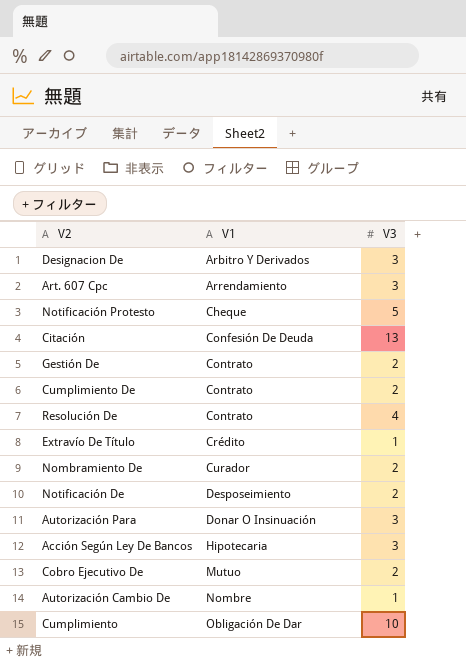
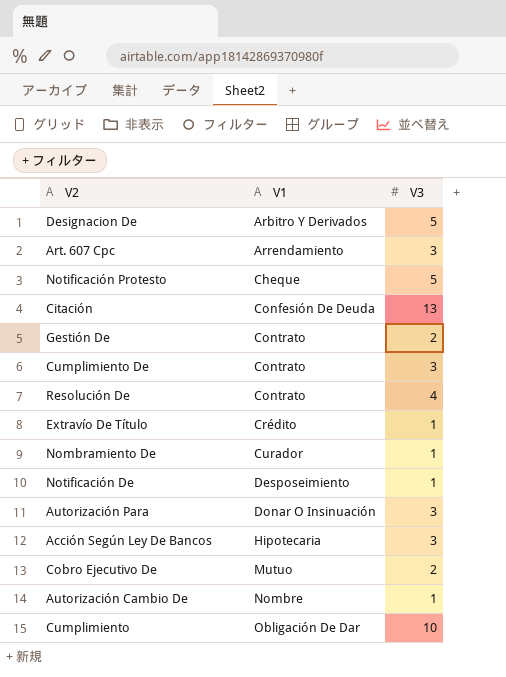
Designacion De | V3: 3 -> 5
Cumplimiento De | V3: 2 -> 3
Nombramiento De | V3: 2 -> 1
Notificación De | V3: 2 -> 1

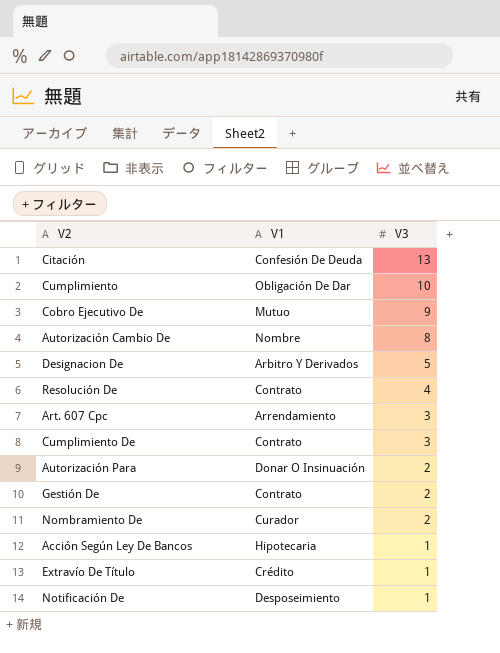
row order: V1 ascending -> V3 descending
row Notificación Protesto: Cheque | 5 -> none
Cobro Ejecutivo De | V3: 2 -> 9
Autorización Cambio De | V3: 1 -> 8
Autorización Para | V3: 3 -> 2
Nombramiento De | V3: 1 -> 2
Acción Según Ley De Bancos | V3: 3 -> 1

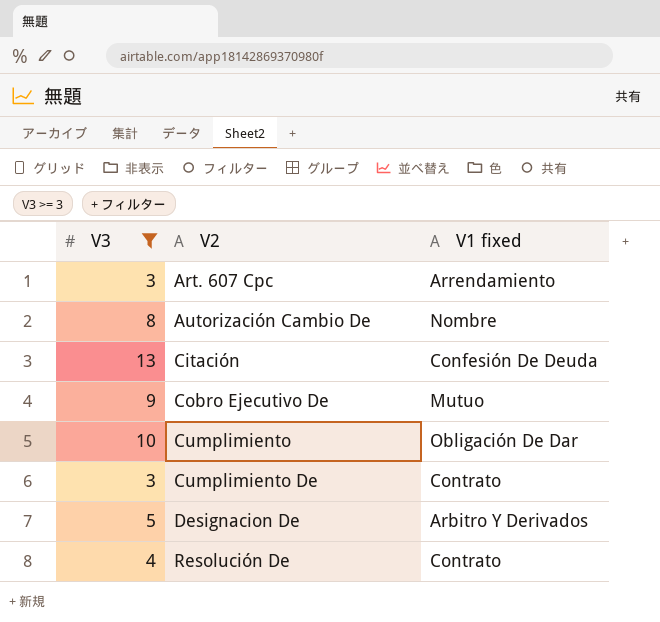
filter: none -> V3 >= 3
row order: V3 descending -> V2 ascending
column V3 | position: 3 -> 1
column name: V1 -> V1 fixed

